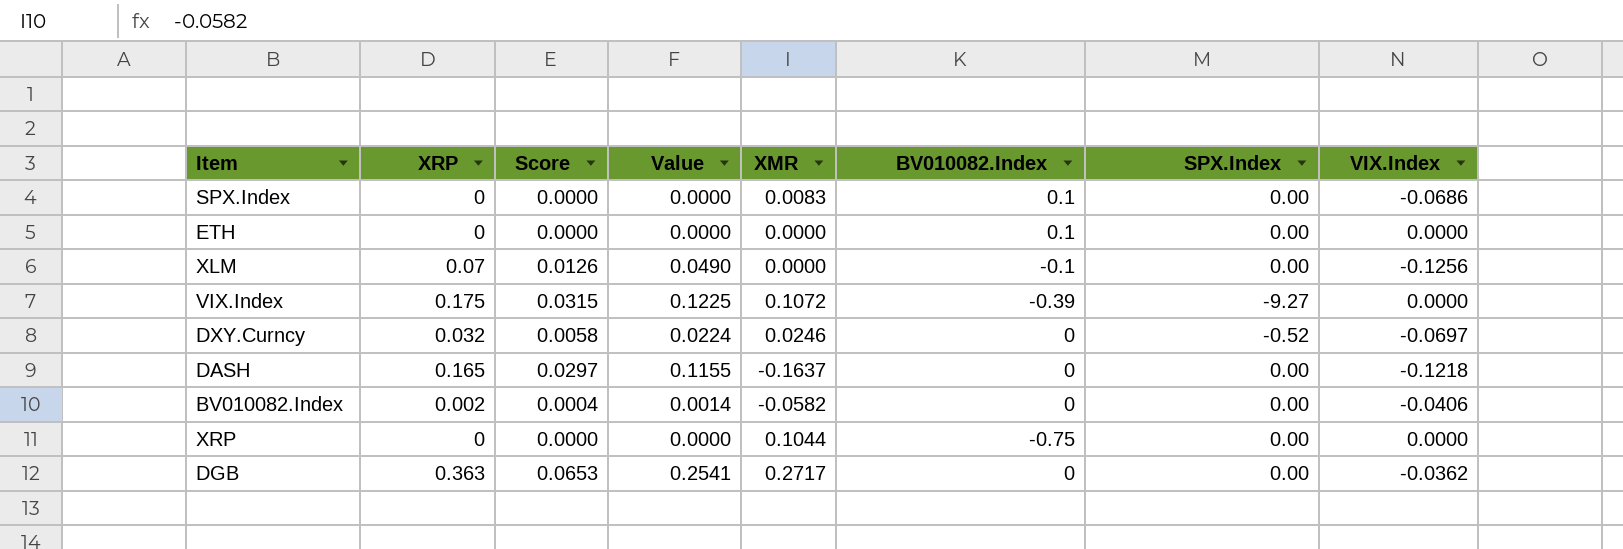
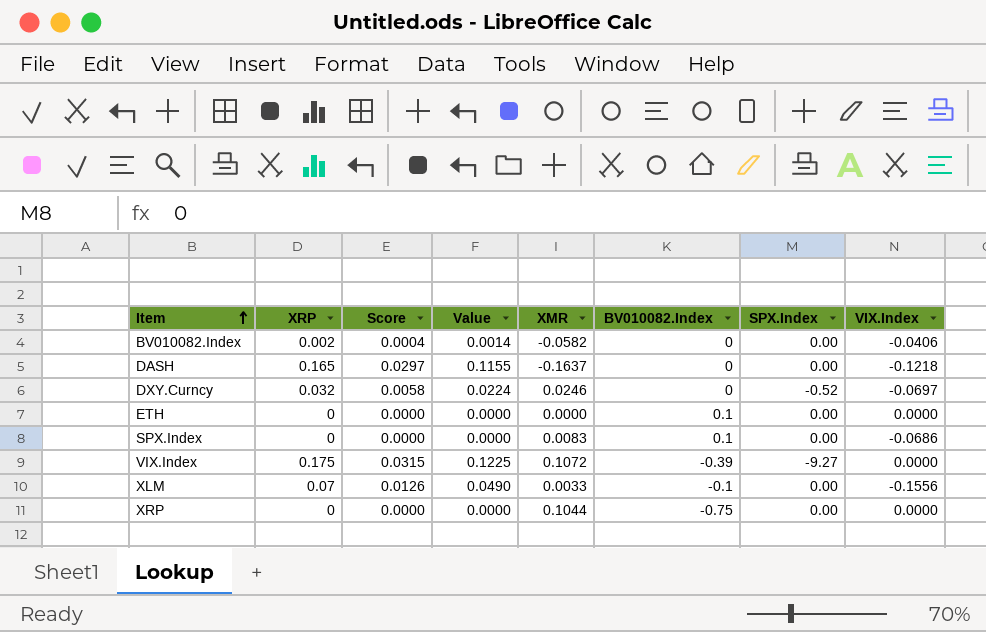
row order: none -> Item ascending
row DGB: 0.363 | 0.0653 | 0.2541 | 0.2717 | 0 | 0.00 | -0.0362 -> none
XLM | XMR: 0.0000 -> 0.0033
XLM | VIX.Index: -0.1256 -> -0.1556

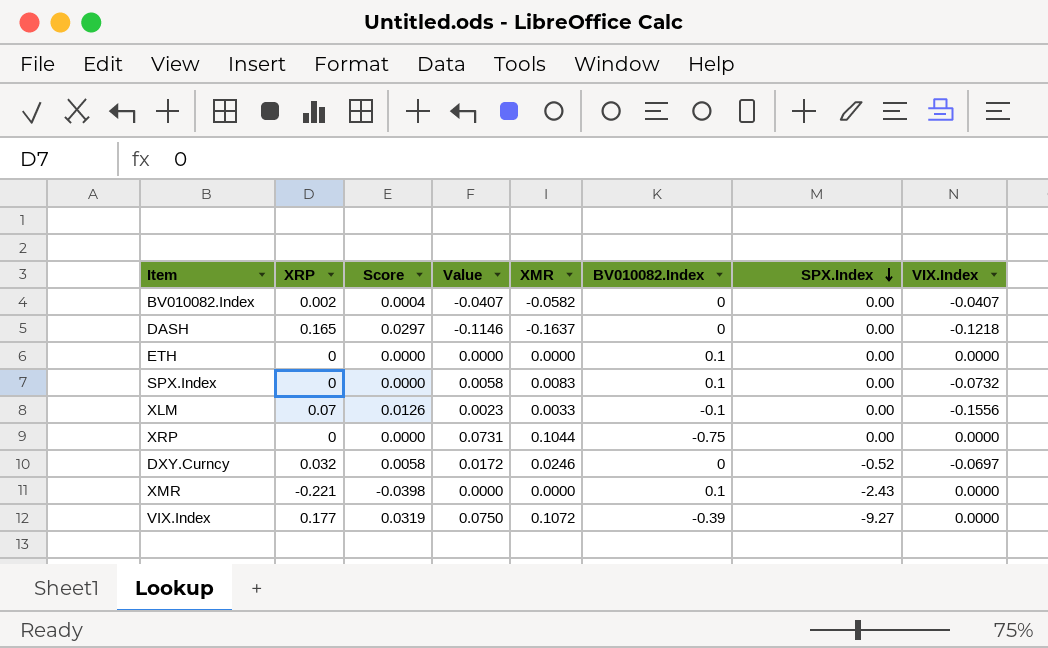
row order: Item ascending -> SPX.Index descending
column Value | formula: [XRP] * 0.7 -> [XMR] * 0.7
BV010082.Index | VIX.Index: -0.0406 -> -0.0407
SPX.Index | VIX.Index: -0.0686 -> -0.0732
row XMR: none -> -0.221 | -0.0398 | 0.0000 | 0.0000 | 0.1 | -2.43 | 0.0000
VIX.Index | XRP: 0.175 -> 0.177
VIX.Index | Score: 0.0315 -> 0.0319

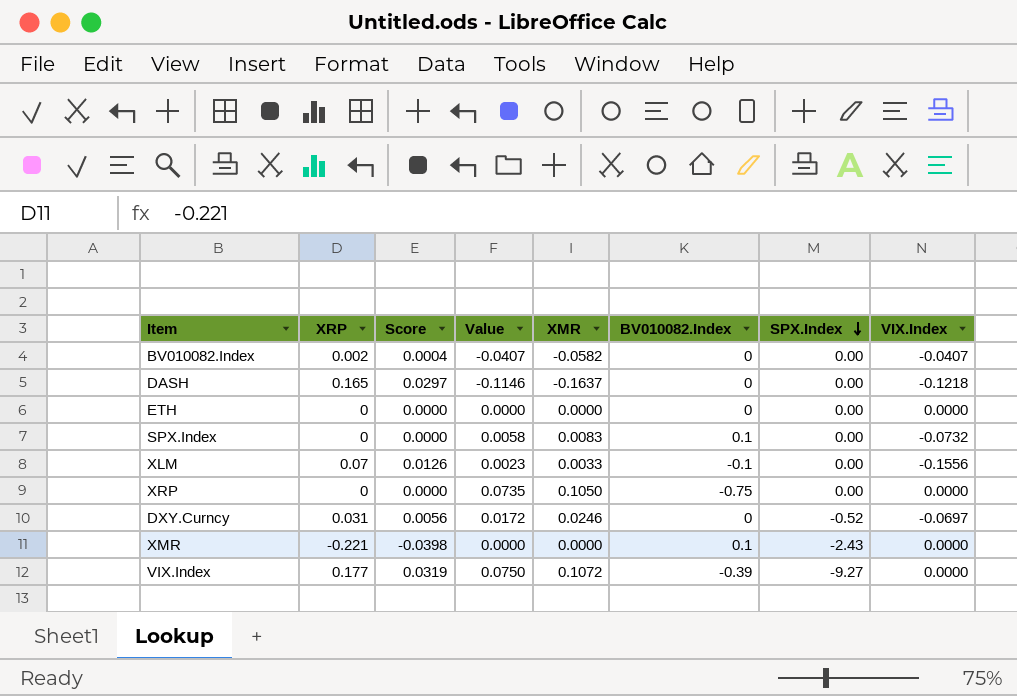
ETH | BV010082.Index: 0.1 -> 0
XRP | Value: 0.0731 -> 0.0735
XRP | XMR: 0.1044 -> 0.1050
DXY.Curncy | XRP: 0.032 -> 0.031
DXY.Curncy | Score: 0.0058 -> 0.0056

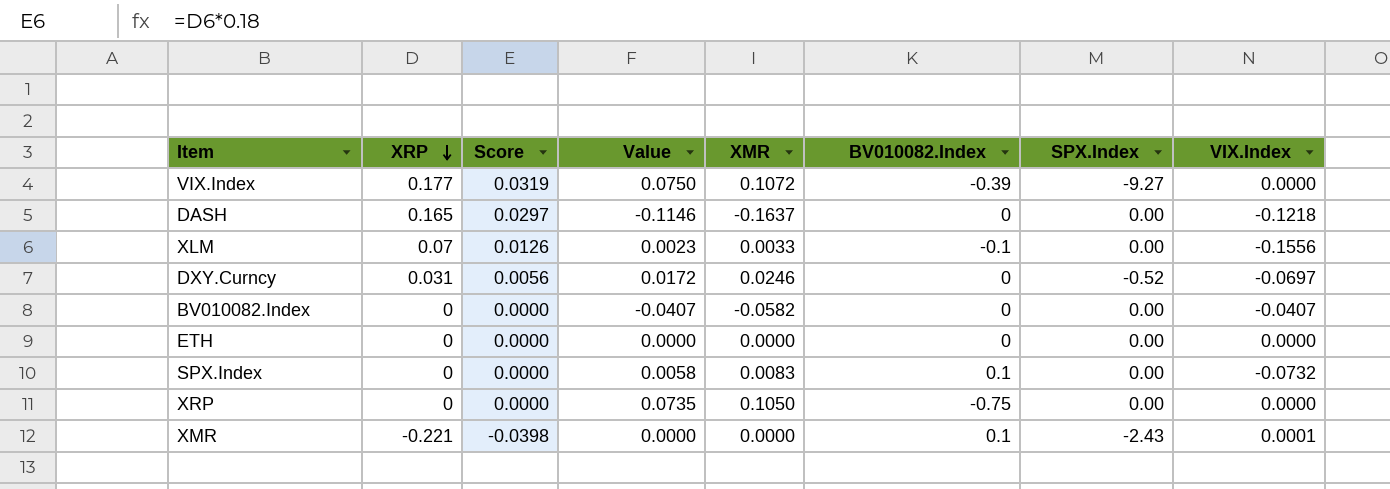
row order: SPX.Index descending -> XRP descending
BV010082.Index | XRP: 0.002 -> 0
BV010082.Index | Score: 0.0004 -> 0.0000
XMR | VIX.Index: 0.0000 -> 0.0001

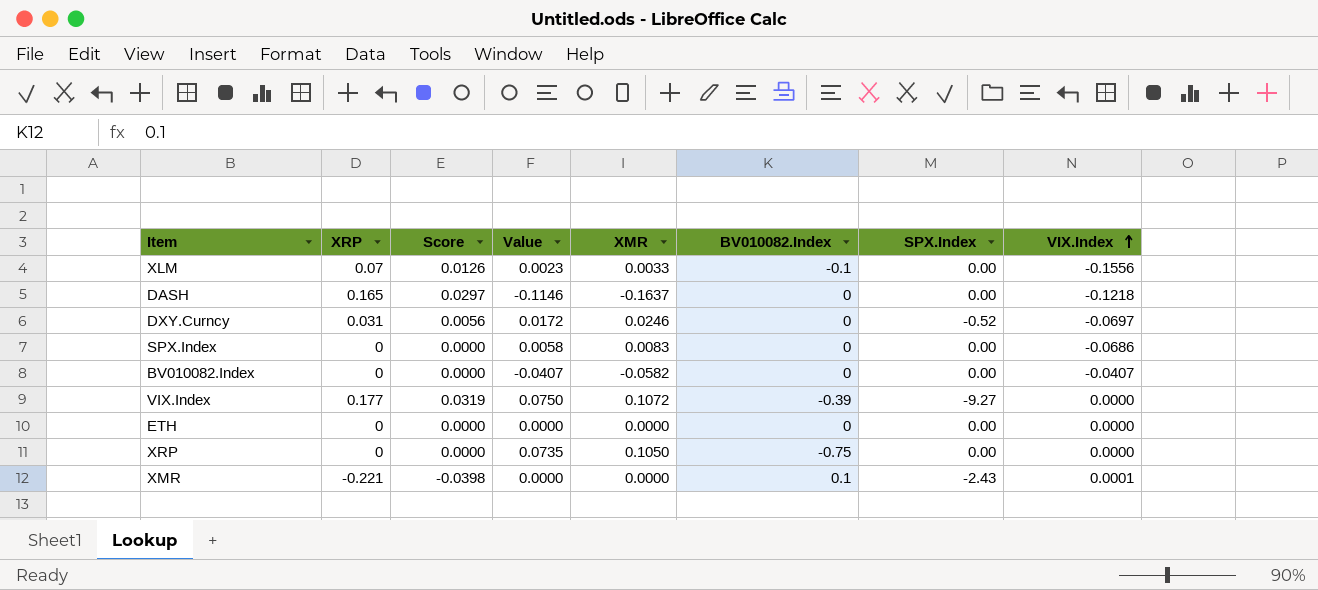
row order: XRP descending -> VIX.Index ascending
SPX.Index | BV010082.Index: 0.1 -> 0
SPX.Index | VIX.Index: -0.0732 -> -0.0686

